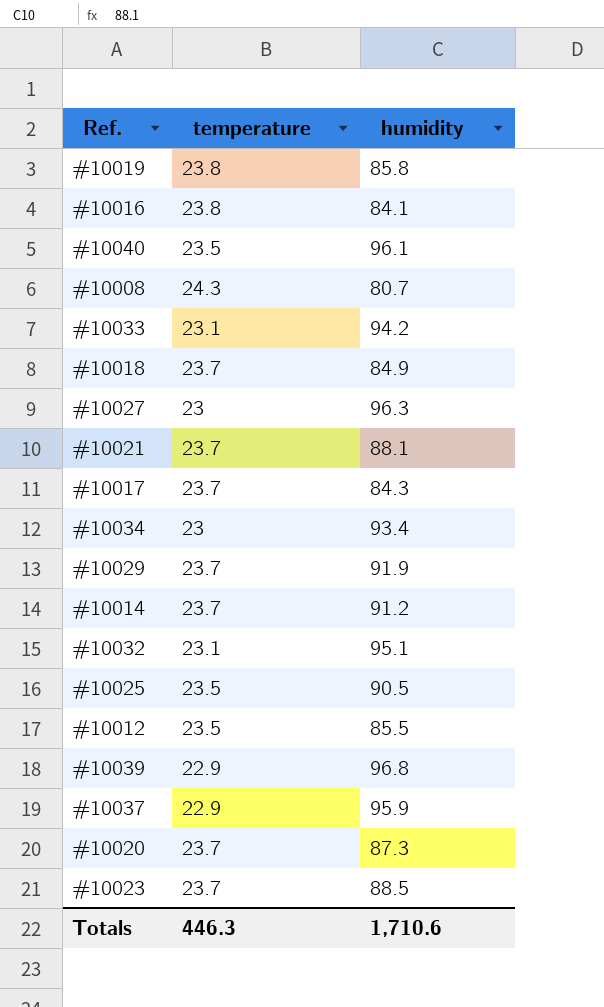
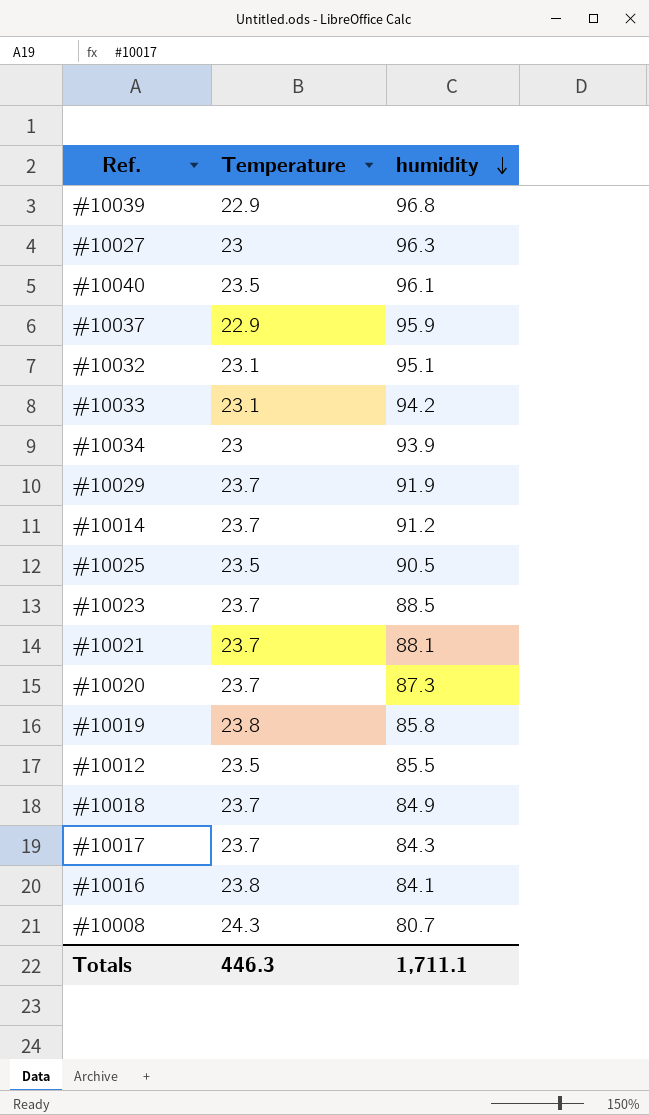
row order: none -> humidity descending
column name: temperature -> Temperature
#10034 | humidity: 93.4 -> 93.9
Totals | humidity: 1,710.6 -> 1,711.1

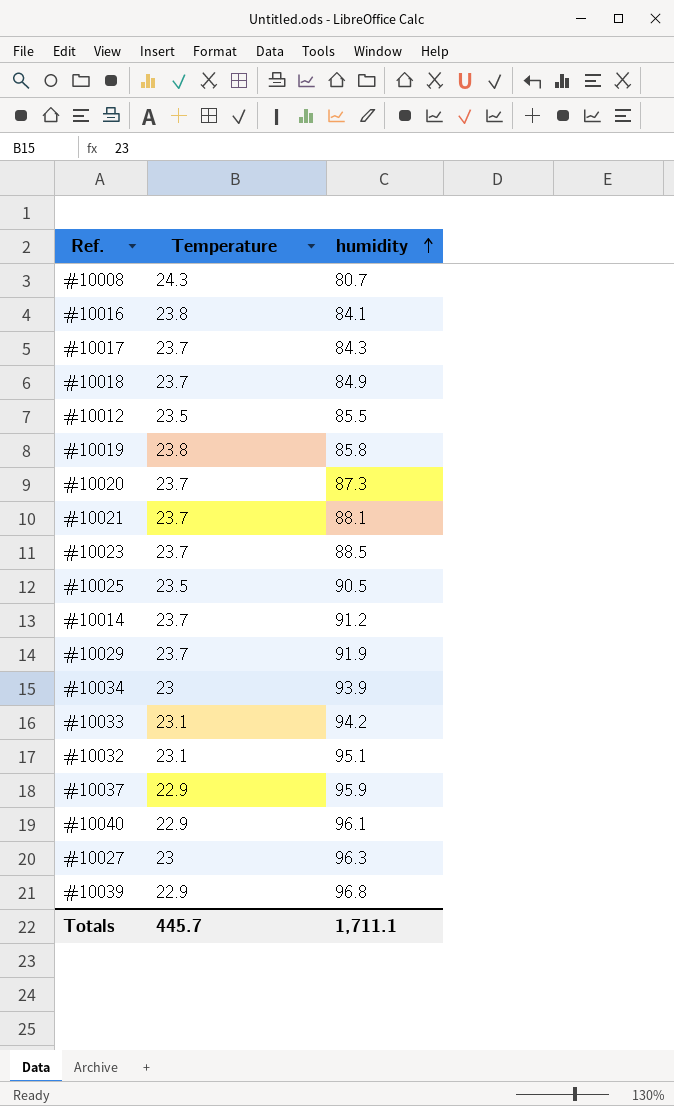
row order: humidity descending -> humidity ascending
#10040 | Temperature: 23.5 -> 22.9
Totals | Temperature: 446.3 -> 445.7

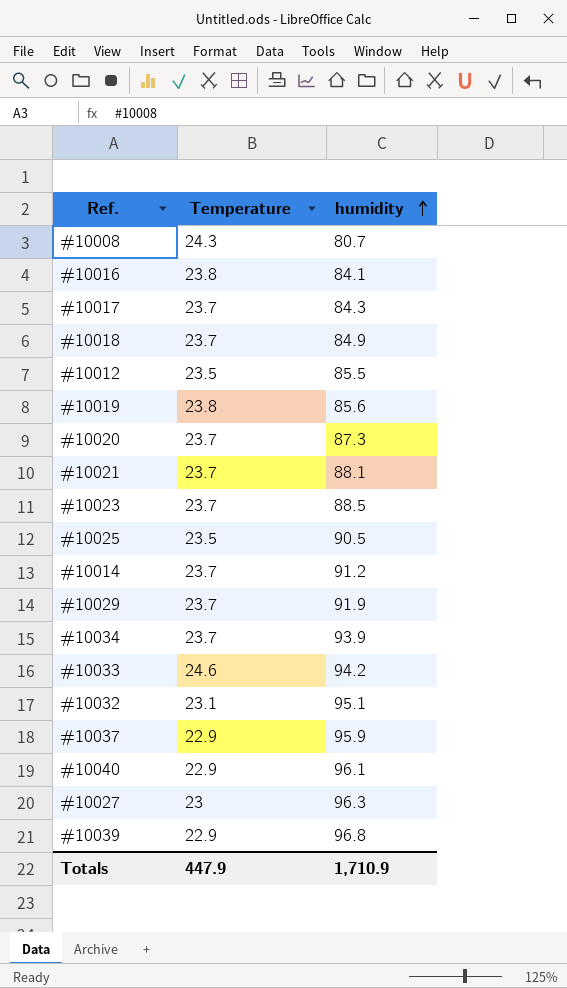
#10019 | humidity: 85.8 -> 85.6
#10034 | Temperature: 23 -> 23.7
#10033 | Temperature: 23.1 -> 24.6
Totals | Temperature: 445.7 -> 447.9
Totals | humidity: 1,711.1 -> 1,710.9

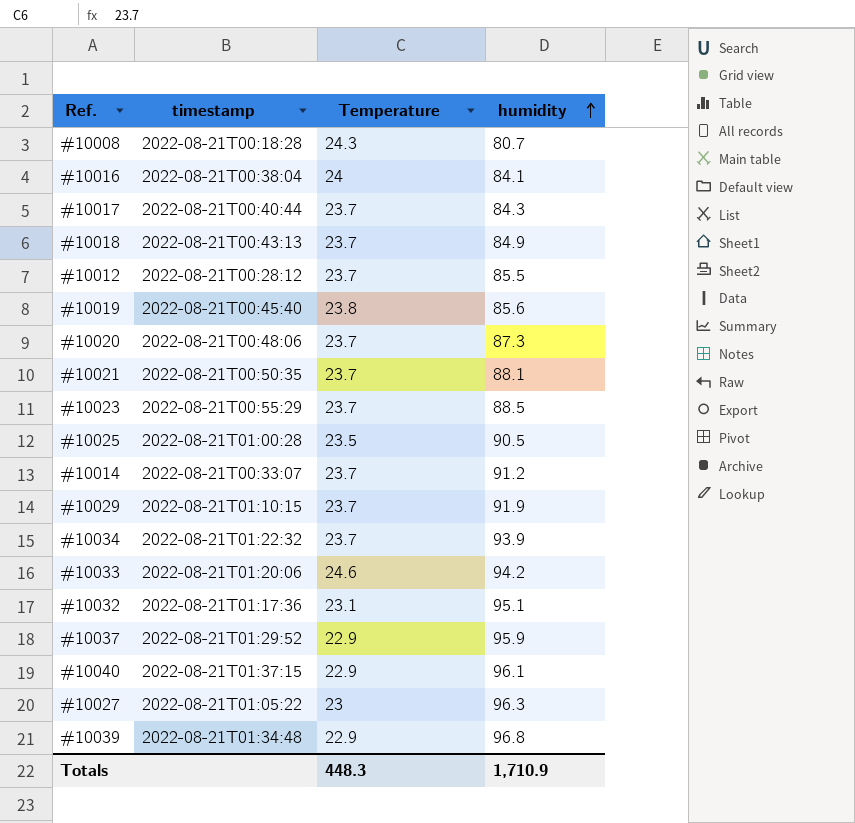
column timestamp | position: none -> 2
#10016 | Temperature: 23.8 -> 24
#10012 | Temperature: 23.5 -> 23.7
Totals | Temperature: 447.9 -> 448.3

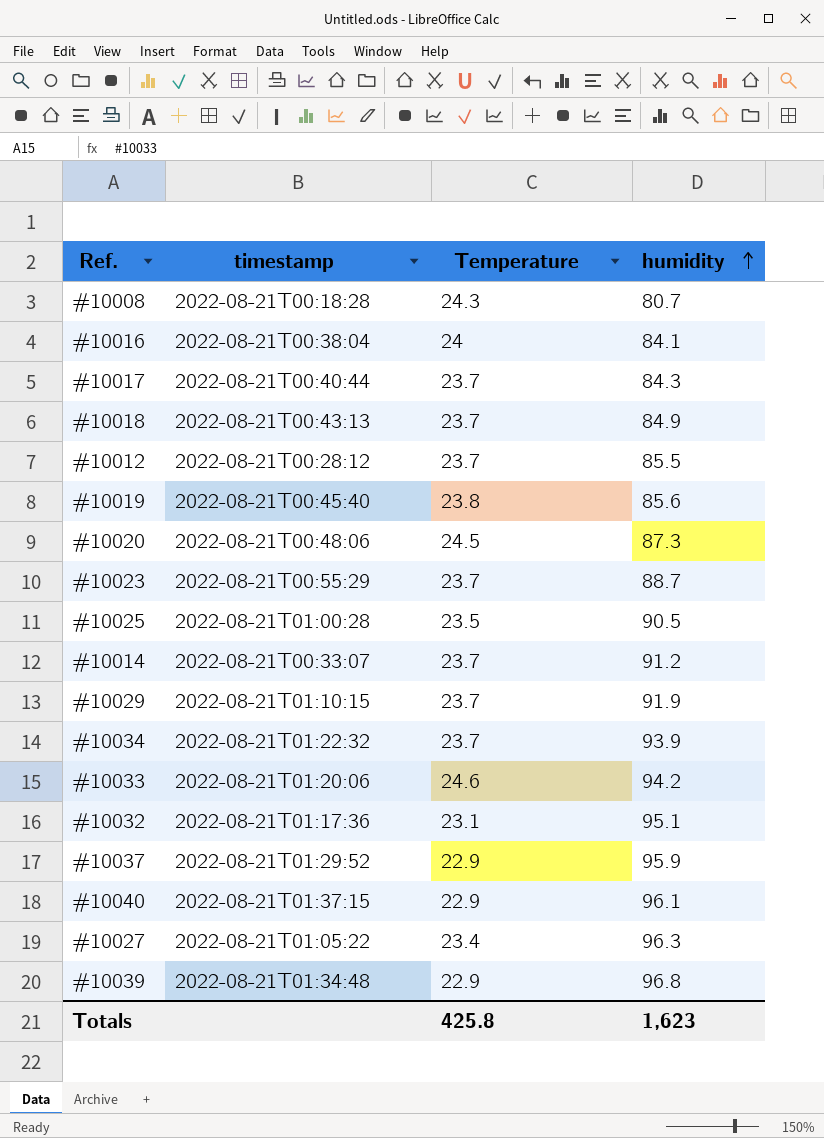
row #10021: 2022-08-21T00:50:35 | 23.7 | 88.1 -> none
#10020 | Temperature: 23.7 -> 24.5
#10023 | humidity: 88.5 -> 88.7
#10027 | Temperature: 23 -> 23.4
Totals | Temperature: 448.3 -> 425.8
Totals | humidity: 1,710.9 -> 1,623

